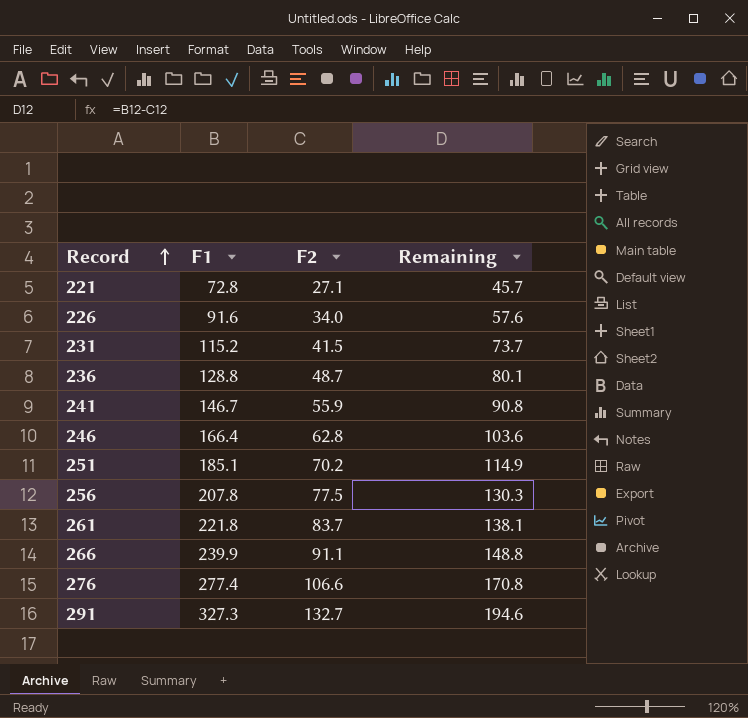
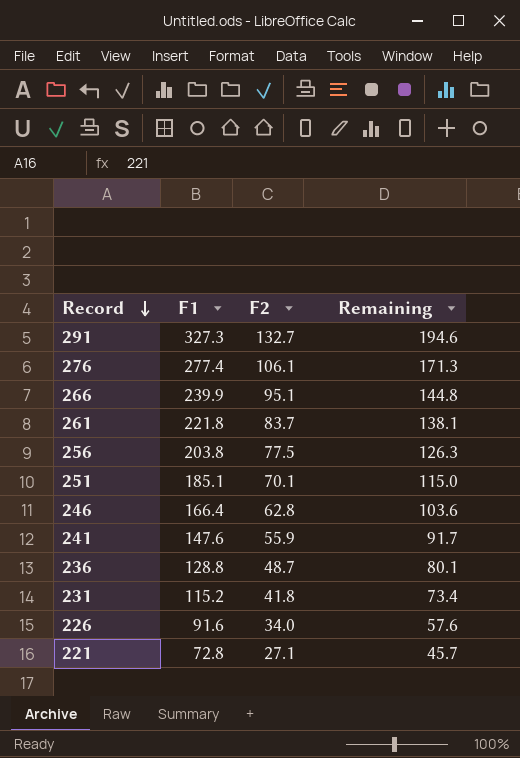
row order: Record ascending -> Record descending
276 | F2: 106.6 -> 106.1
276 | Remaining: 170.8 -> 171.3
266 | F2: 91.1 -> 95.1
266 | Remaining: 148.8 -> 144.8
256 | F1: 207.8 -> 203.8
256 | Remaining: 130.3 -> 126.3
251 | F2: 70.2 -> 70.1
251 | Remaining: 114.9 -> 115.0
241 | F1: 146.7 -> 147.6
241 | Remaining: 90.8 -> 91.7
231 | F2: 41.5 -> 41.8
231 | Remaining: 73.7 -> 73.4

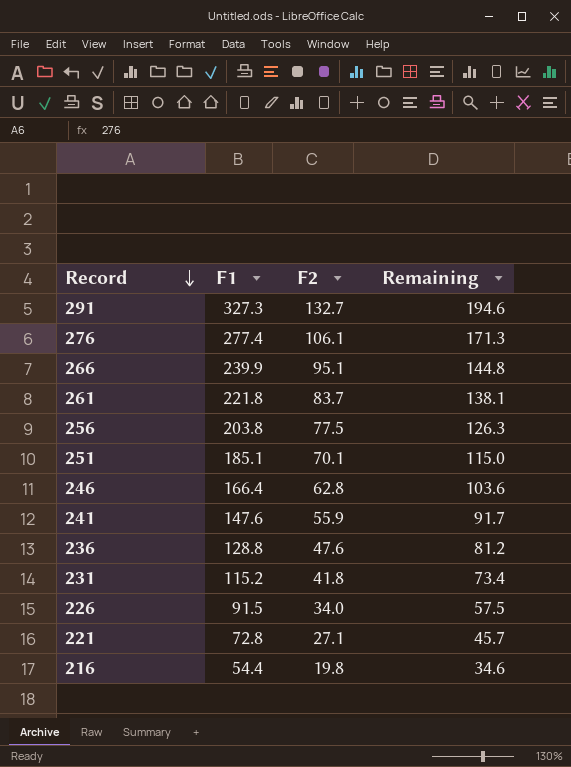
236 | F2: 48.7 -> 47.6
236 | Remaining: 80.1 -> 81.2
226 | F1: 91.6 -> 91.5
226 | Remaining: 57.6 -> 57.5
row 216: none -> 54.4 | 19.8 | 34.6

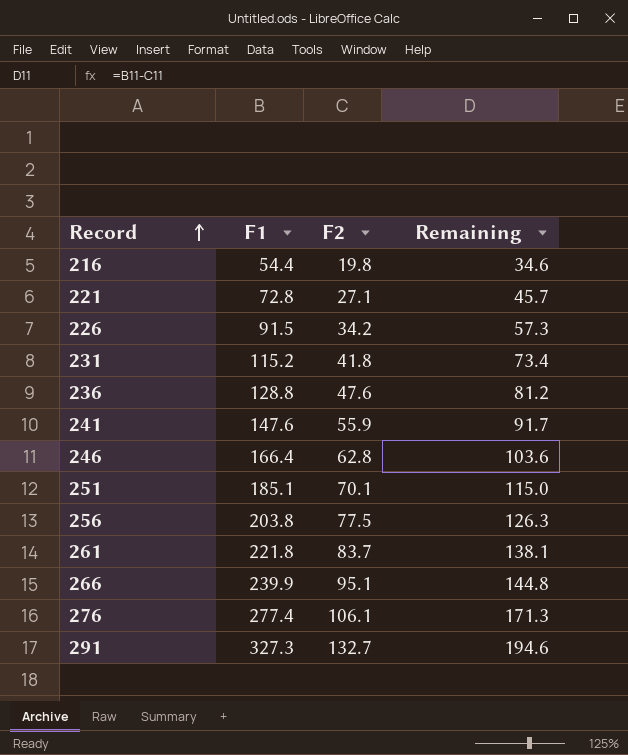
row order: Record descending -> Record ascending
226 | F2: 34.0 -> 34.2
226 | Remaining: 57.5 -> 57.3

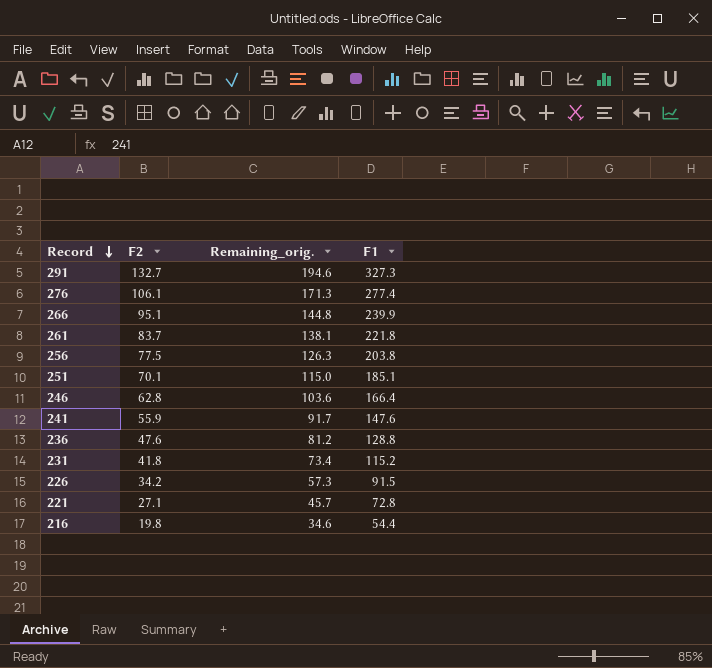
row order: Record ascending -> Record descending
column name: Remaining -> Remaining_orig.
column F1 | position: 2 -> 4

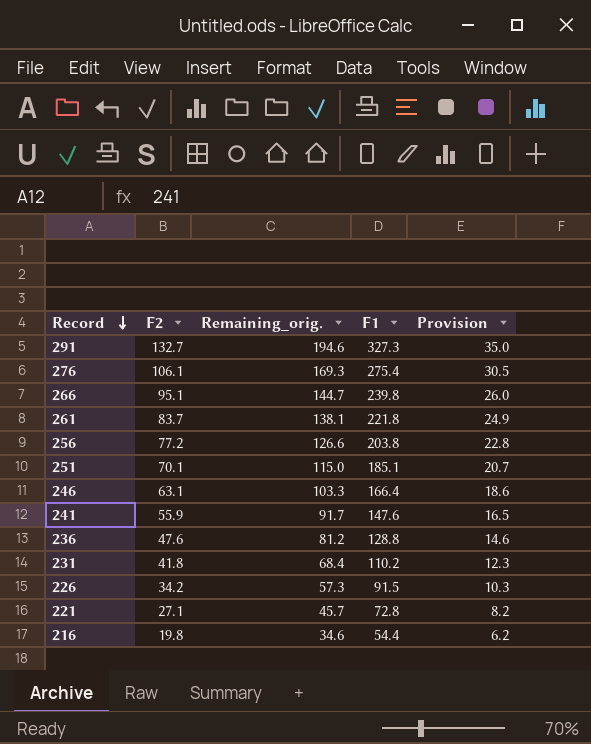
column Provision | formula: none -> [Remaining_orig.] * 0.18
276 | Remaining_orig.: 171.3 -> 169.3
276 | F1: 277.4 -> 275.4
266 | Remaining_orig.: 144.8 -> 144.7
266 | F1: 239.9 -> 239.8
256 | F2: 77.5 -> 77.2
256 | Remaining_orig.: 126.3 -> 126.6
246 | F2: 62.8 -> 63.1
246 | Remaining_orig.: 103.6 -> 103.3
231 | Remaining_orig.: 73.4 -> 68.4
231 | F1: 115.2 -> 110.2

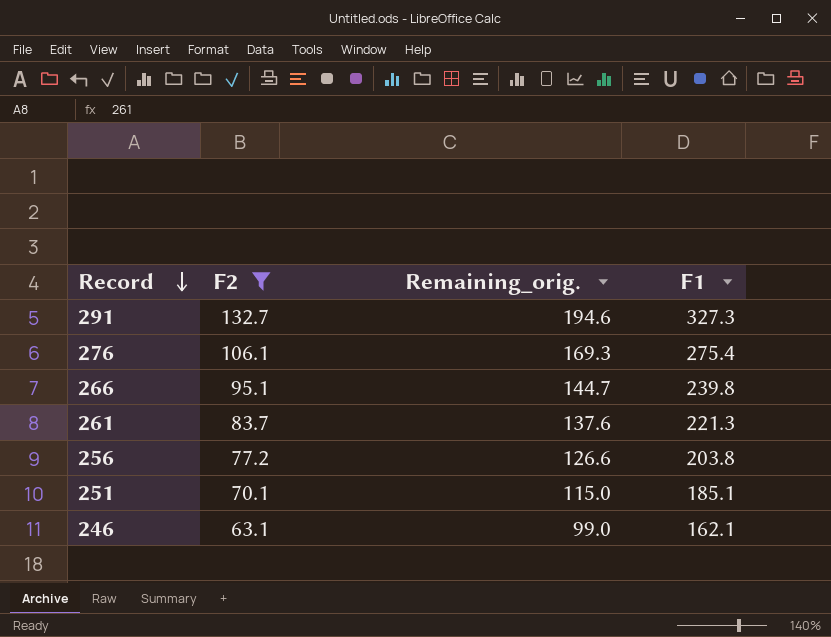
filter: none -> F2 >= 63.1
column Provision | formula: [Remaining_orig.] * 0.18 -> none
261 | Remaining_orig.: 138.1 -> 137.6
261 | F1: 221.8 -> 221.3
246 | Remaining_orig.: 103.3 -> 99.0
246 | F1: 166.4 -> 162.1

